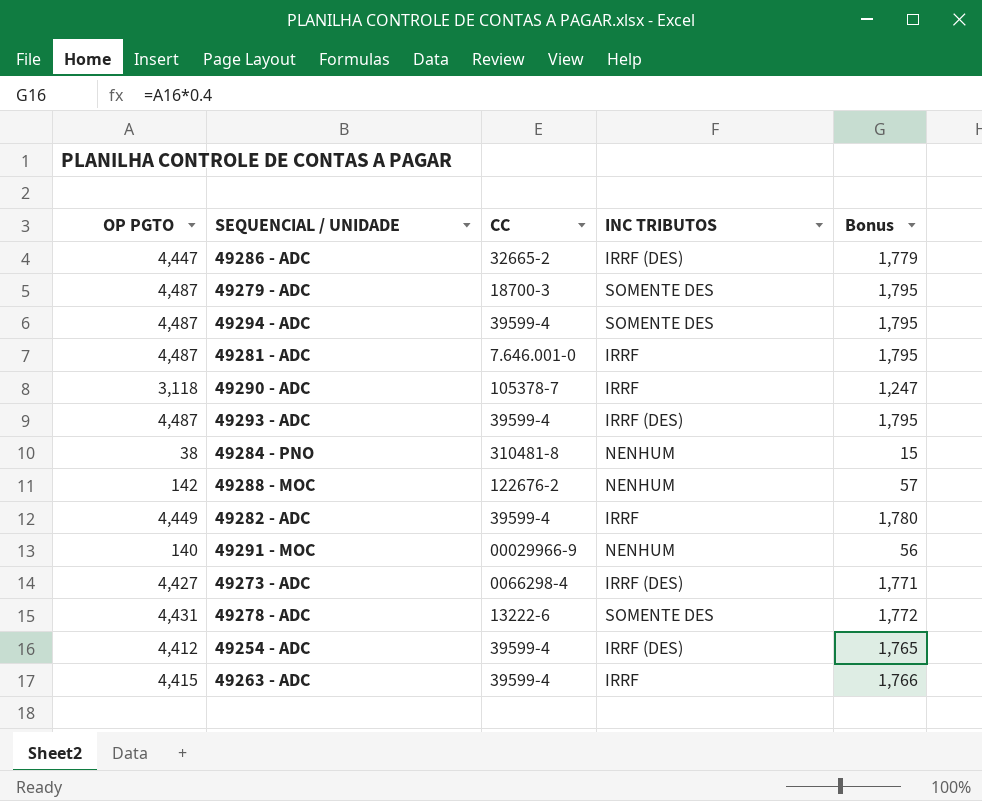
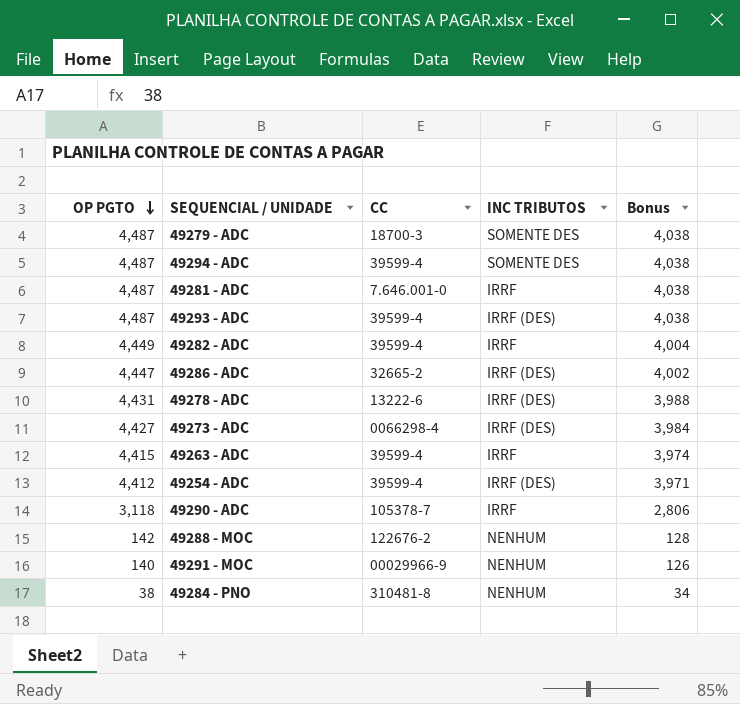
row order: none -> OP PGTO descending
column Bonus | formula: [OP PGTO] * 0.4 -> [OP PGTO] * 0.9
49278 - ADC | INC TRIBUTOS: SOMENTE DES -> IRRF (DES)

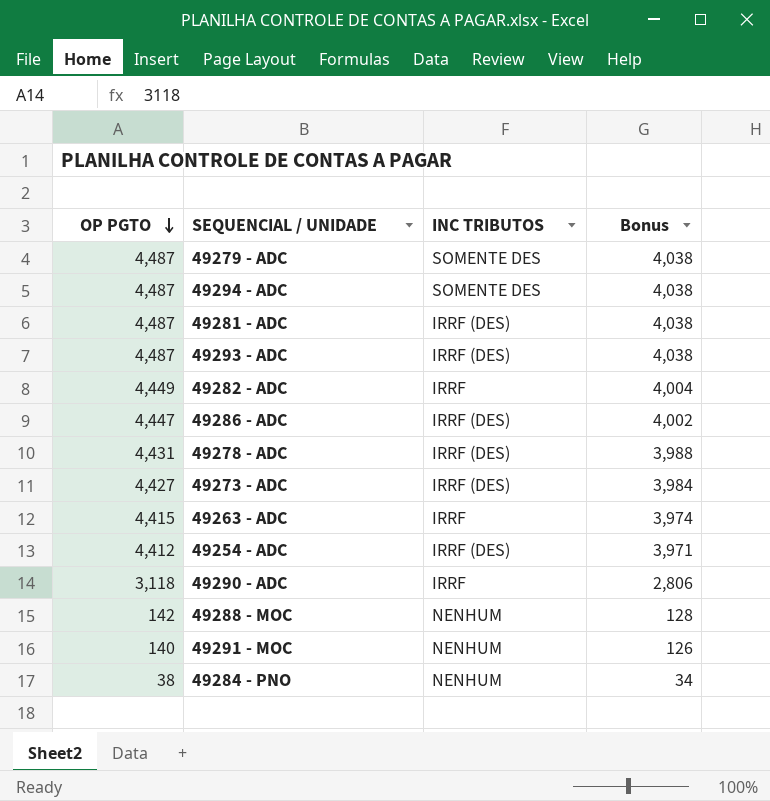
column CC | position: 3 -> none
49281 - ADC | INC TRIBUTOS: IRRF -> IRRF (DES)

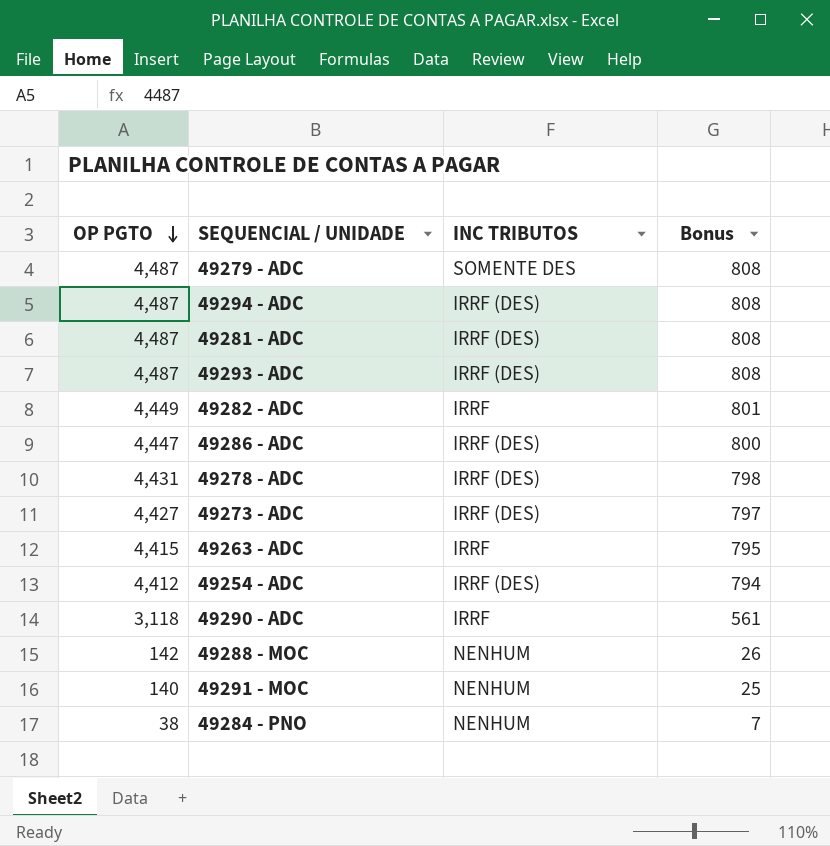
column Bonus | formula: [OP PGTO] * 0.9 -> [OP PGTO] * 0.18
49294 - ADC | INC TRIBUTOS: SOMENTE DES -> IRRF (DES)

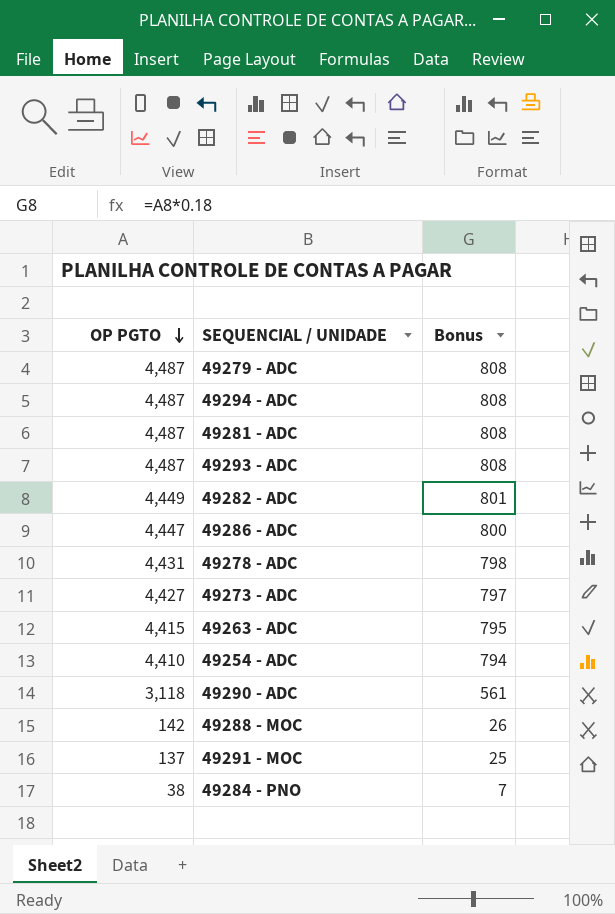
column INC TRIBUTOS | position: 3 -> none
49254 - ADC | OP PGTO: 4,412 -> 4,410
49291 - MOC | OP PGTO: 140 -> 137

